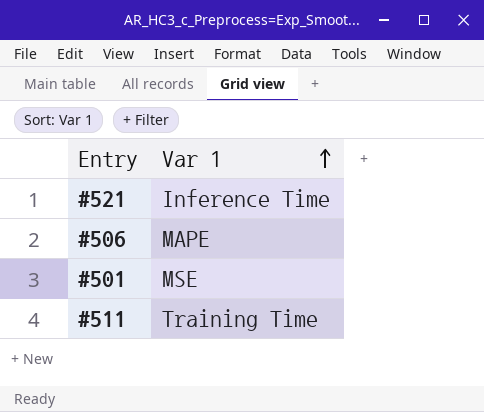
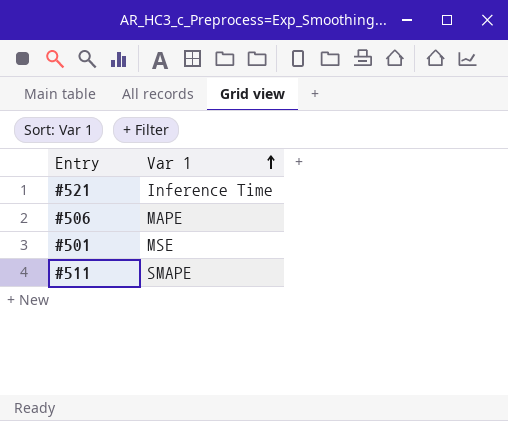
#511 | Var 1: Training Time -> SMAPE

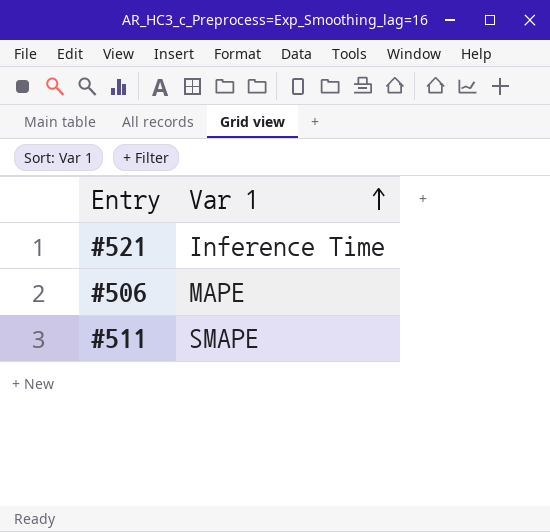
row #501: MSE -> none

